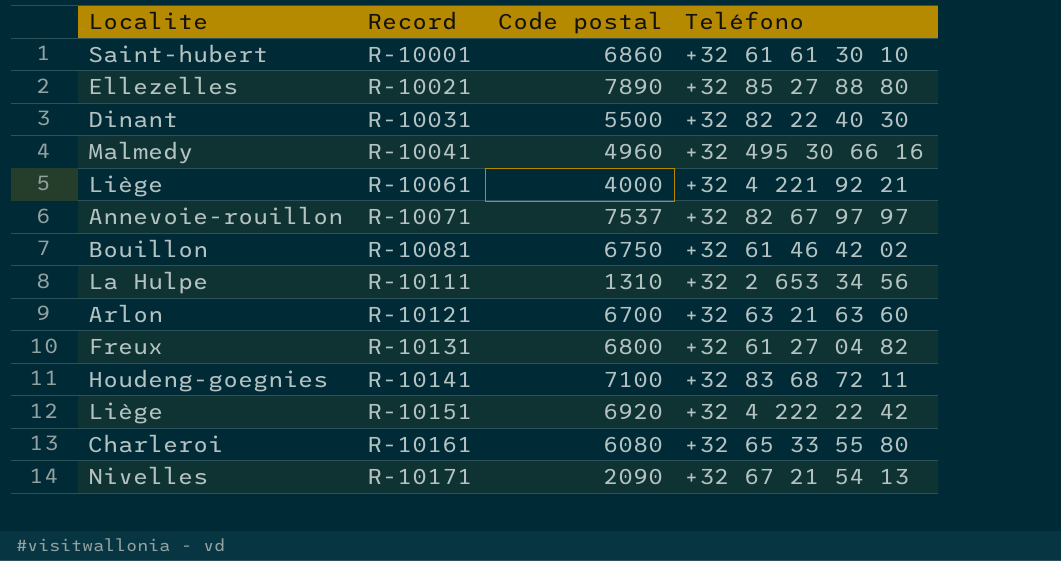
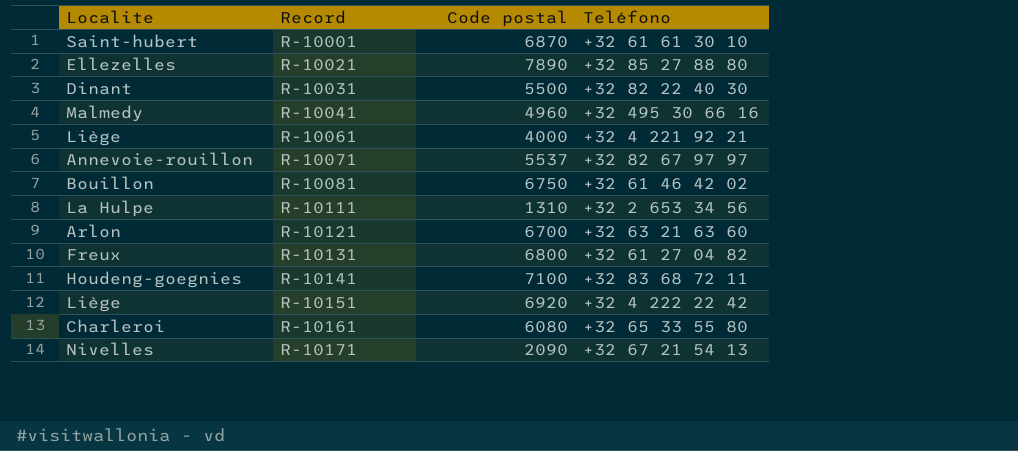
R-10001 | Code postal: 6860 -> 6870
R-10071 | Code postal: 7537 -> 5537

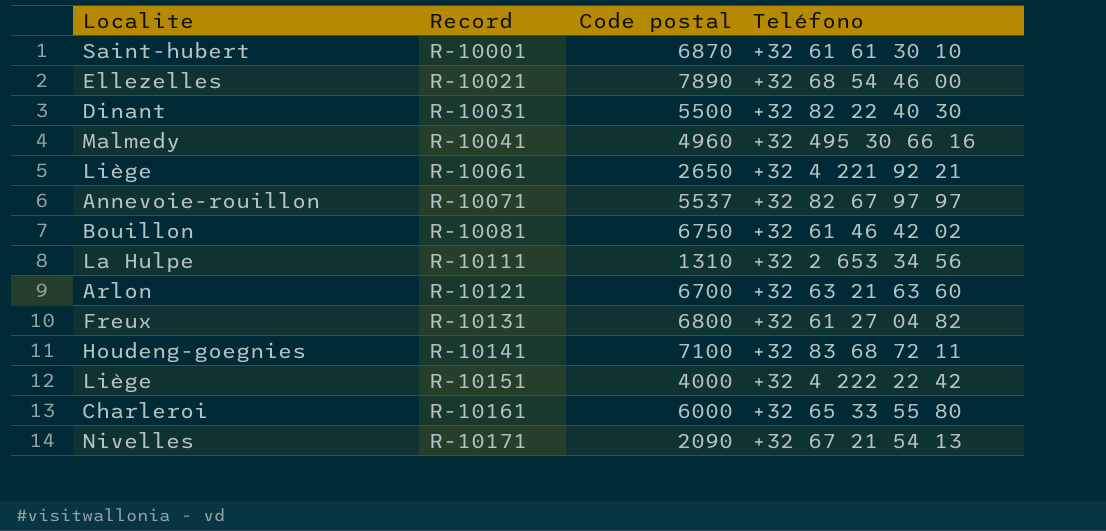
R-10021 | Teléfono: +32 85 27 88 80 -> +32 68 54 46 00
R-10061 | Code postal: 4000 -> 2650
R-10151 | Code postal: 6920 -> 4000
R-10161 | Code postal: 6080 -> 6000

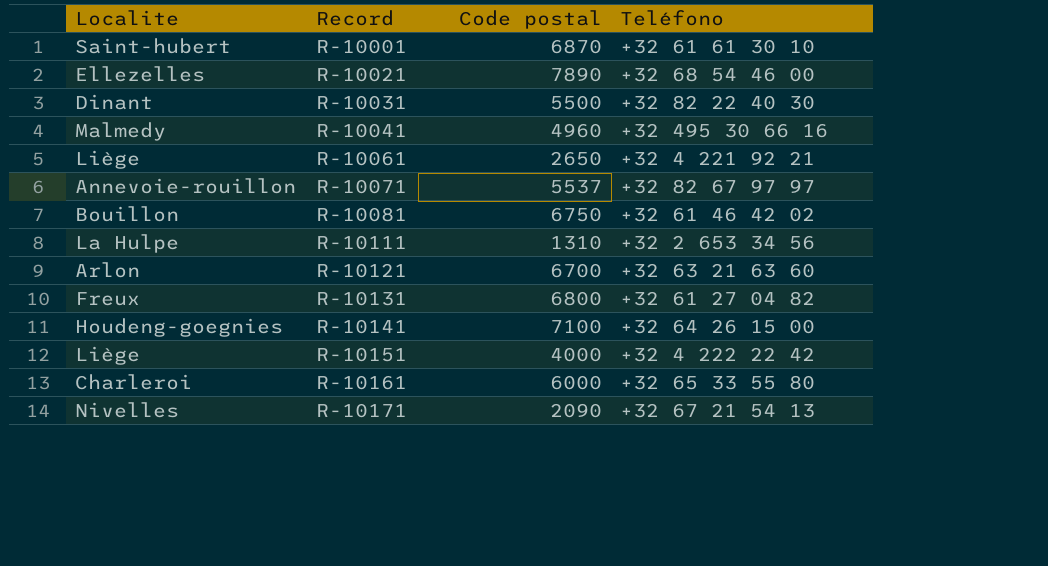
R-10141 | Teléfono: +32 83 68 72 11 -> +32 64 26 15 00

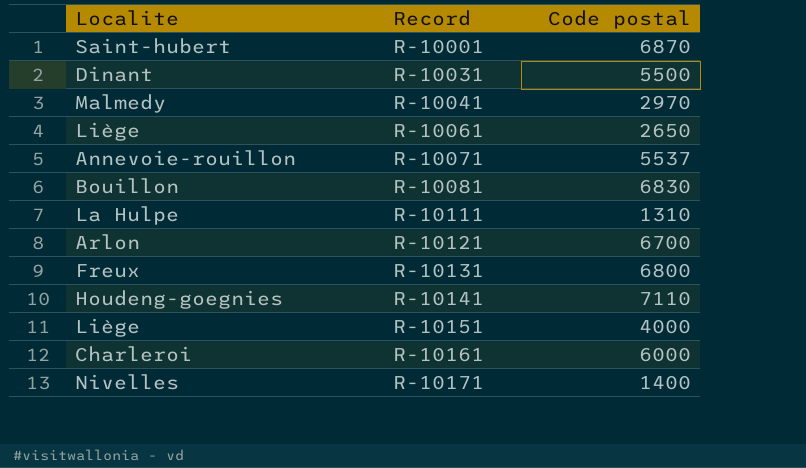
column Teléfono | position: 4 -> none
row R-10021: Ellezelles | 7890 | +32 68 54 46 00 -> none
R-10041 | Code postal: 4960 -> 2970
R-10081 | Code postal: 6750 -> 6830
R-10141 | Code postal: 7100 -> 7110
R-10171 | Code postal: 2090 -> 1400

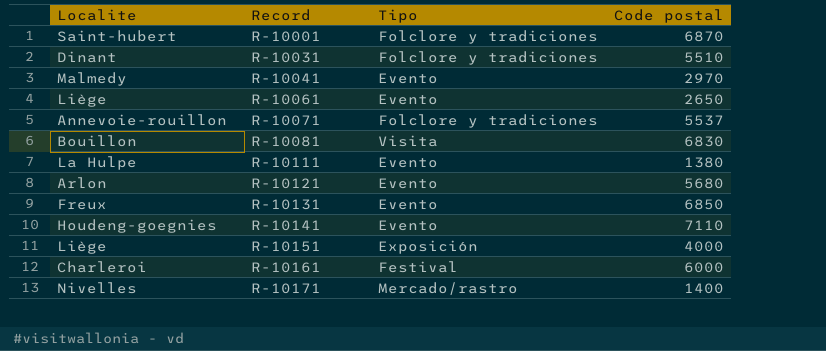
column Tipo | position: none -> 3
R-10031 | Code postal: 5500 -> 5510
R-10111 | Code postal: 1310 -> 1380
R-10121 | Code postal: 6700 -> 5680
R-10131 | Code postal: 6800 -> 6850

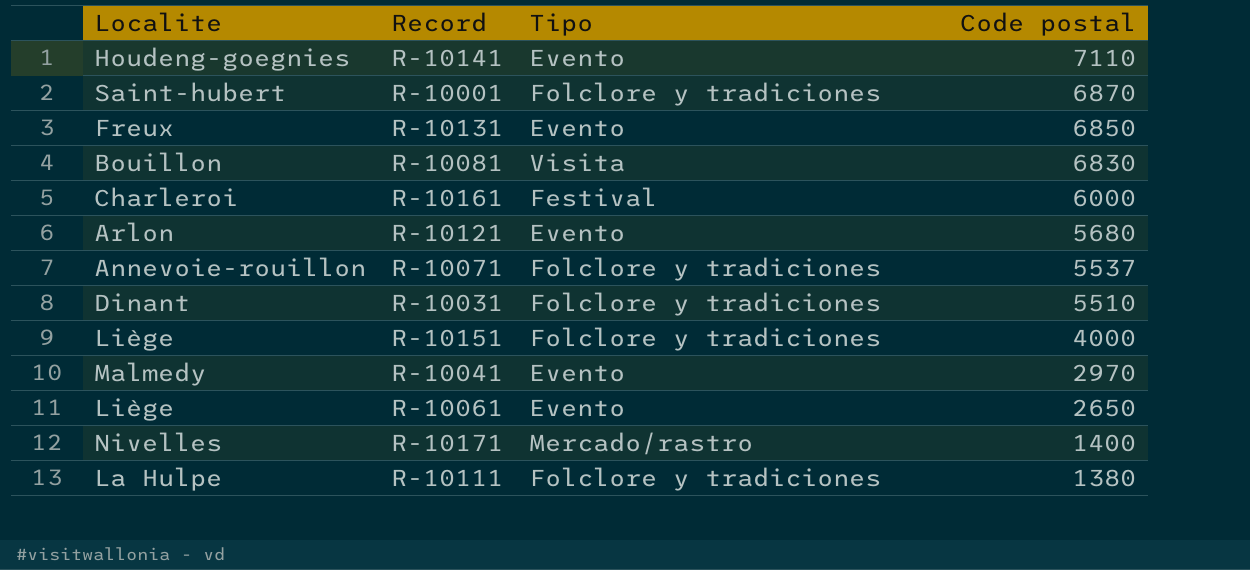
row order: Record ascending -> Code postal descending
R-10151 | Tipo: Exposición -> Folclore y tradiciones
R-10111 | Tipo: Evento -> Folclore y tradiciones

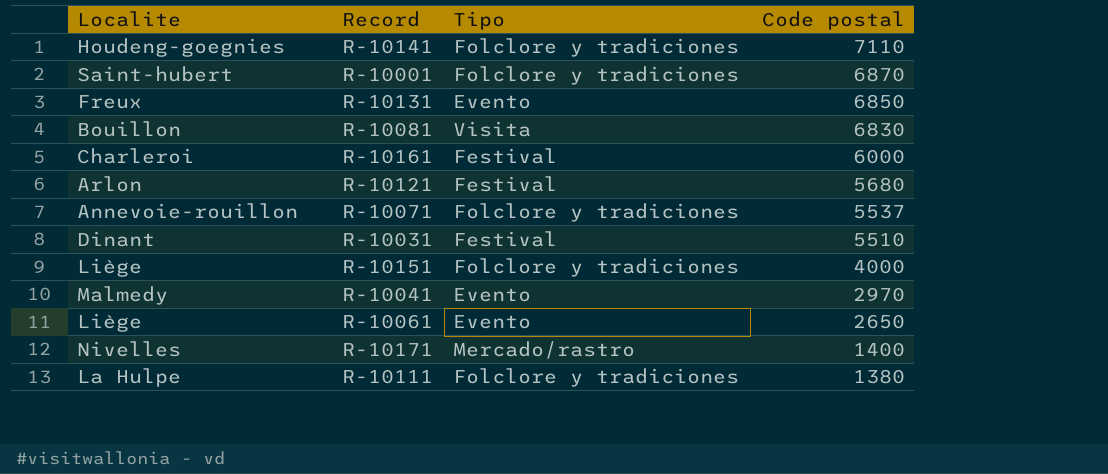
R-10141 | Tipo: Evento -> Folclore y tradiciones
R-10121 | Tipo: Evento -> Festival
R-10031 | Tipo: Folclore y tradiciones -> Festival

